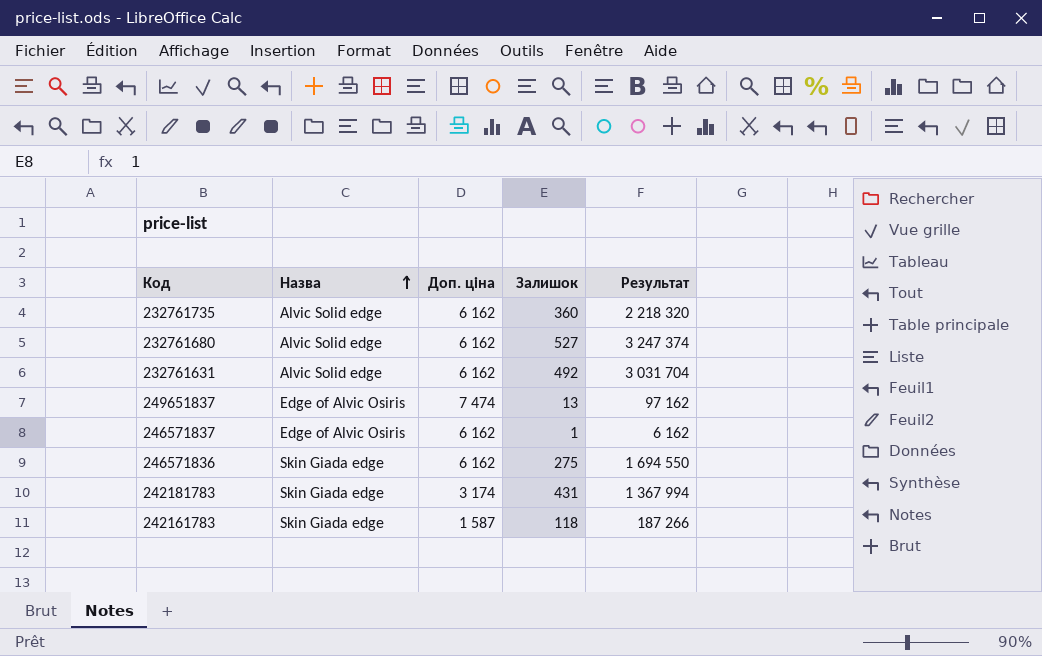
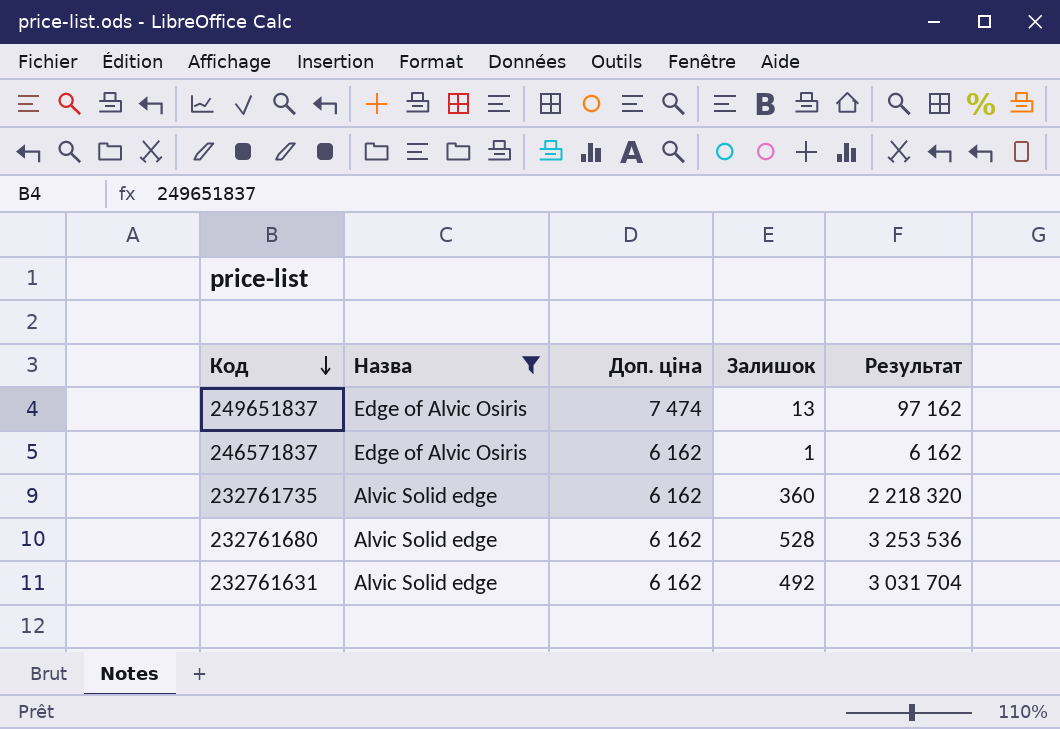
filter: none -> Назва != Skin Giada edge
row order: Назва ascending -> Код descending
232761680 | Залишок: 527 -> 528
232761680 | Результат: 3 247 374 -> 3 253 536

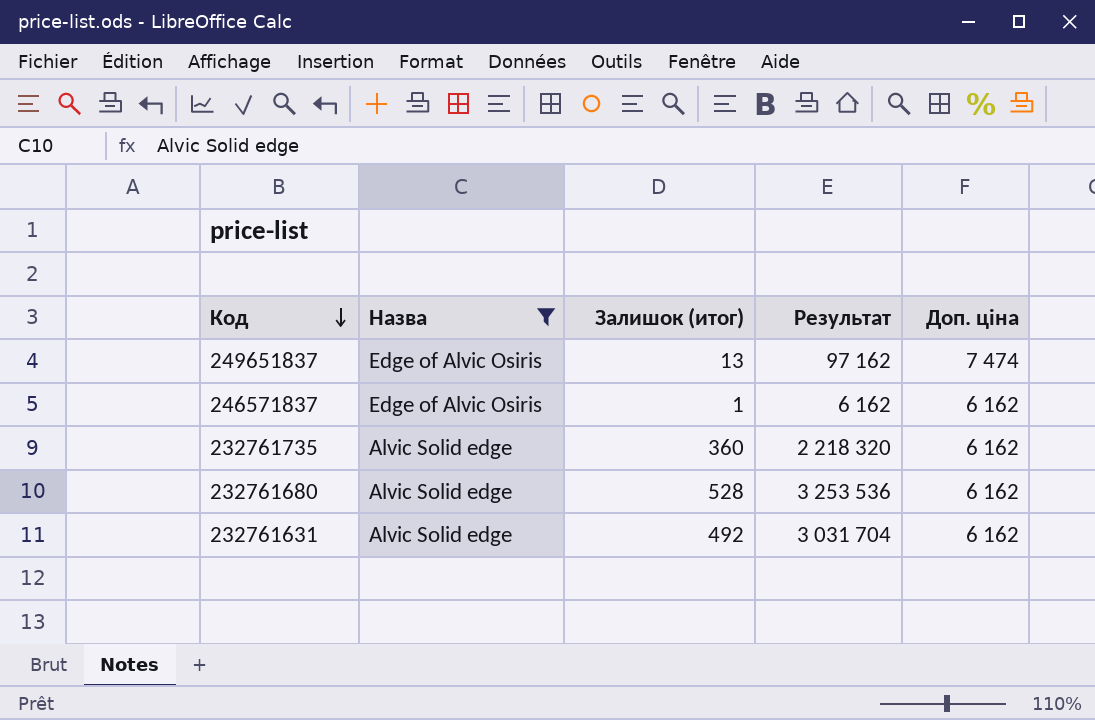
column name: Залишок -> Залишок (итог)
column Доп. ціна | position: 3 -> 5

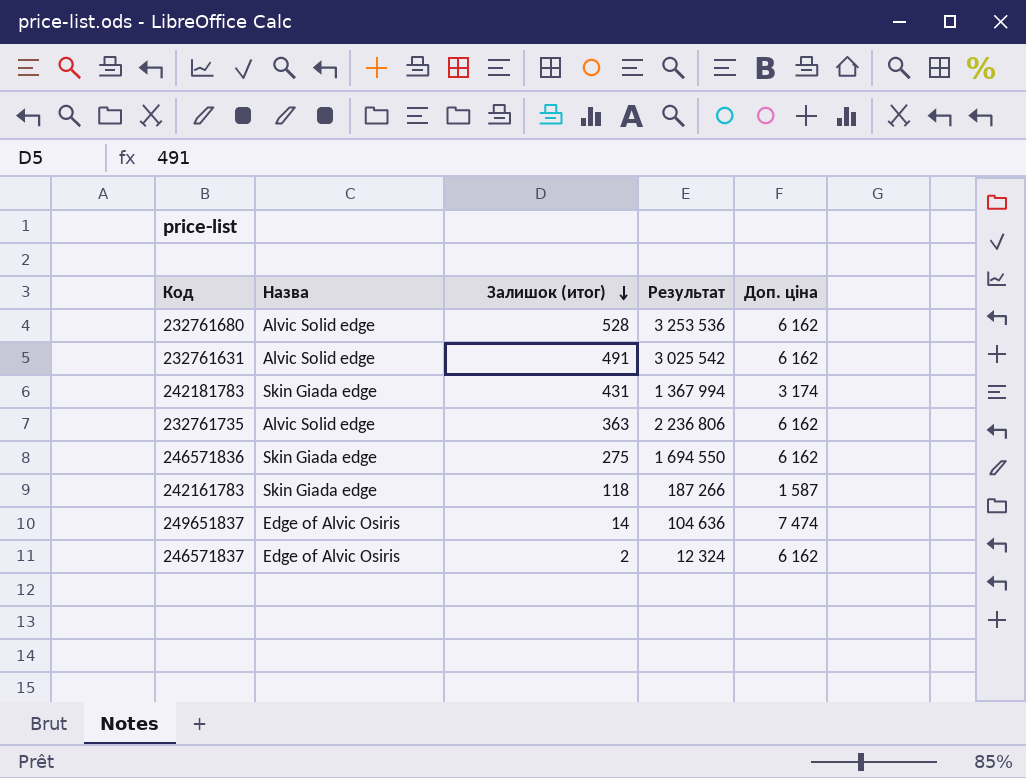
filter: Назва != Skin Giada edge -> none
row order: Код descending -> Залишок (итог) descending
232761631 | Залишок (итог): 492 -> 491
232761631 | Результат: 3 031 704 -> 3 025 542
232761735 | Залишок (итог): 360 -> 363
232761735 | Результат: 2 218 320 -> 2 236 806
249651837 | Залишок (итог): 13 -> 14
249651837 | Результат: 97 162 -> 104 636
246571837 | Залишок (итог): 1 -> 2
246571837 | Результат: 6 162 -> 12 324

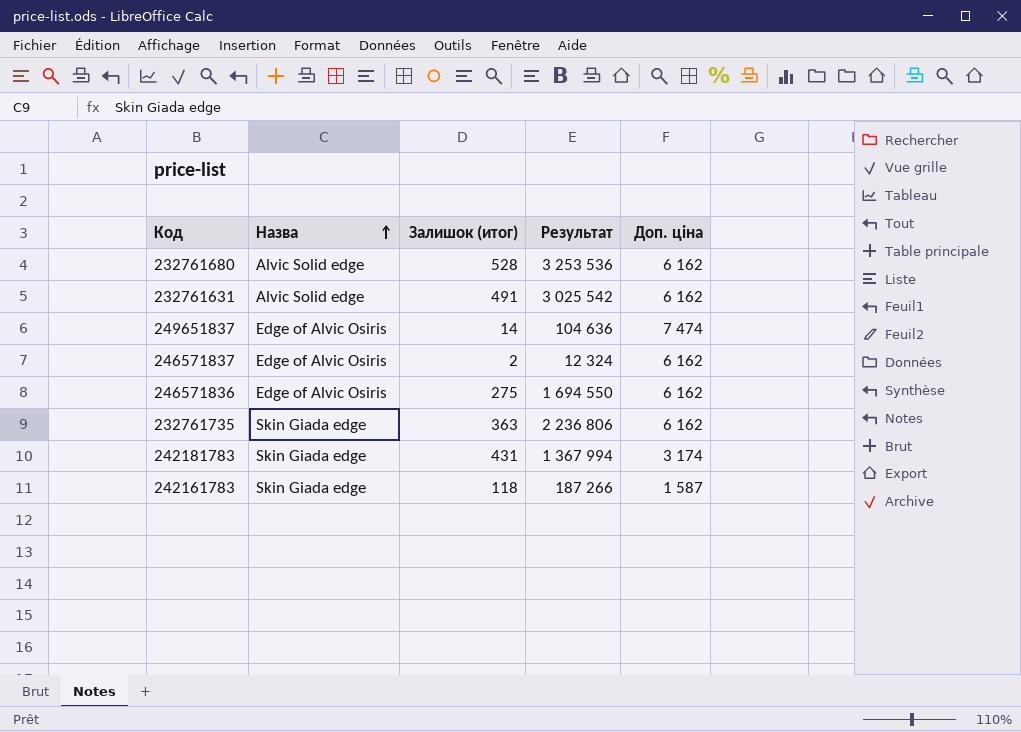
row order: Залишок (итог) descending -> Назва ascending
246571836 | Назва: Skin Giada edge -> Edge of Alvic Osiris
232761735 | Назва: Alvic Solid edge -> Skin Giada edge

